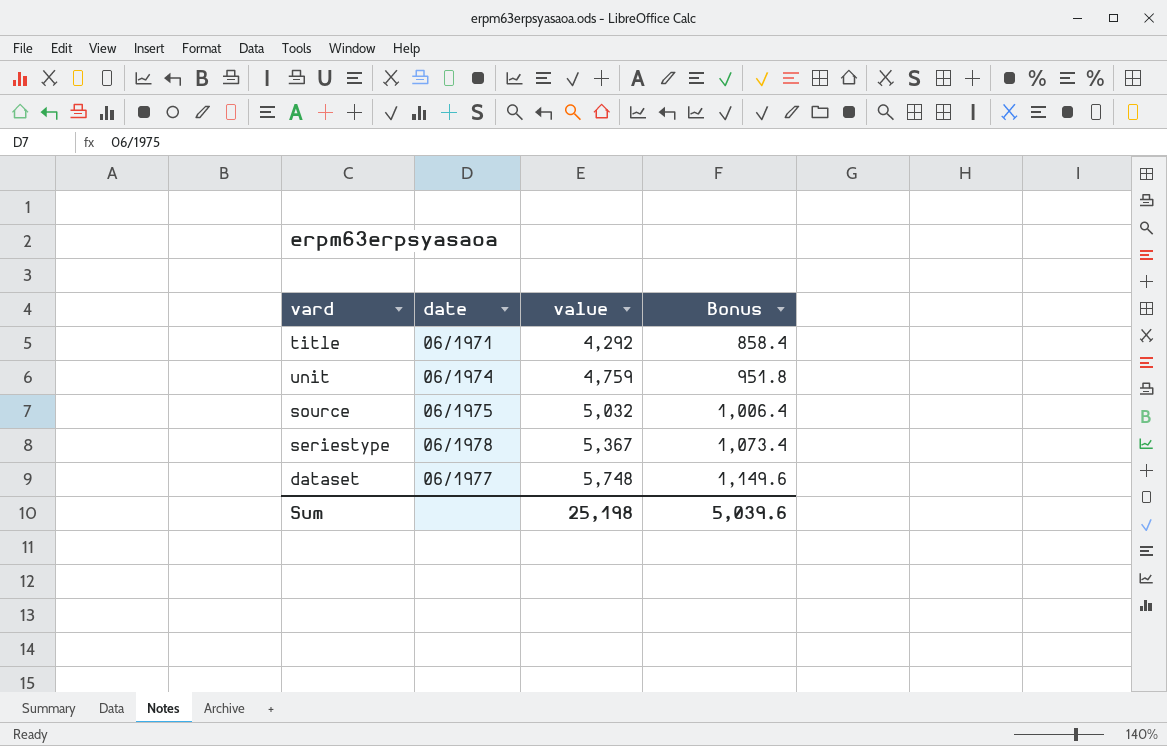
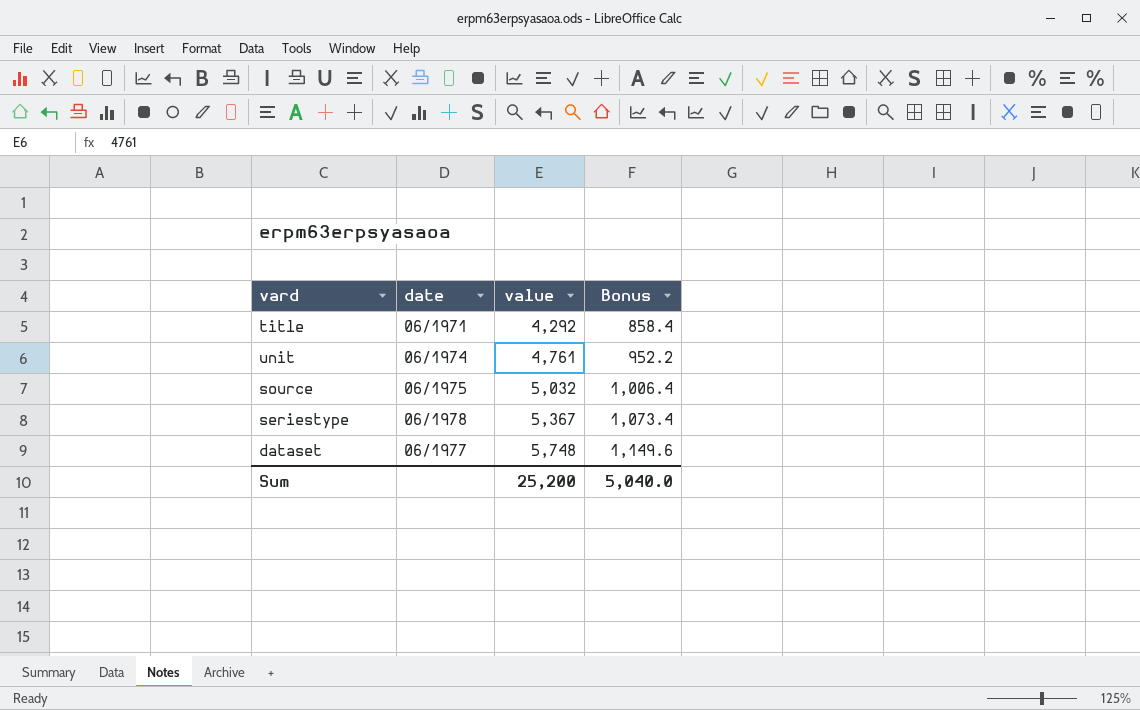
unit | value: 4,759 -> 4,761
unit | Bonus: 951.8 -> 952.2
Sum | value: 25,198 -> 25,200
Sum | Bonus: 5,039.6 -> 5,040.0

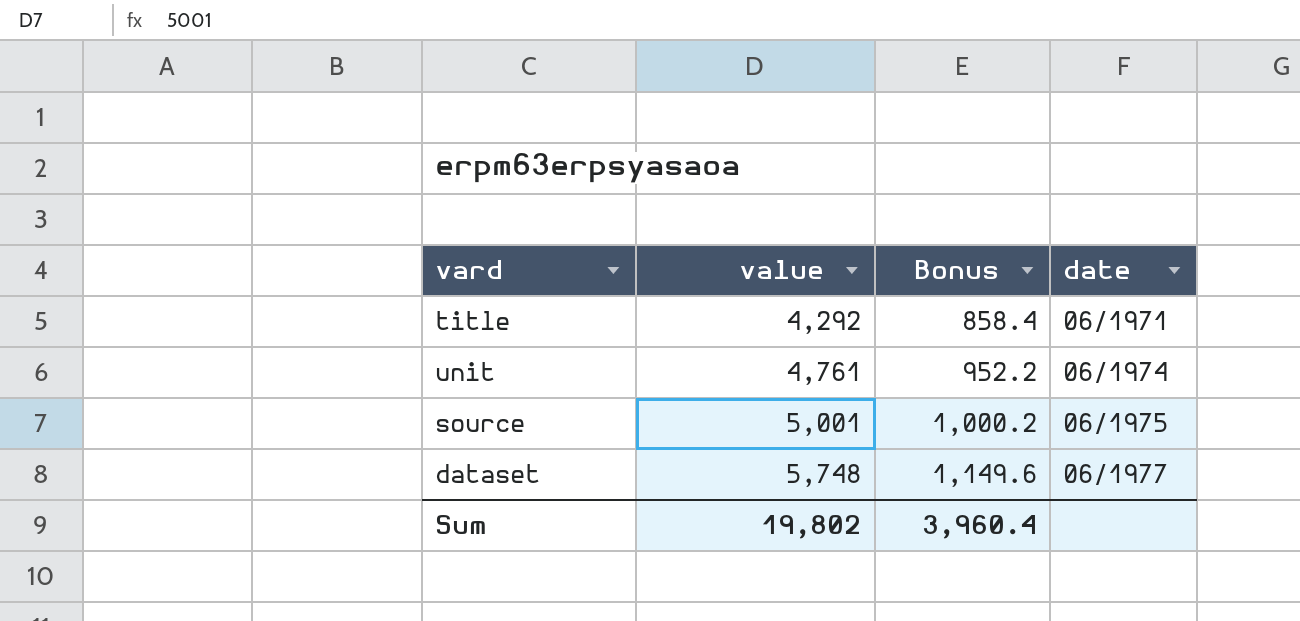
column date | position: 2 -> 4
row seriestype: 06/1978 | 5,367 | 1,073.4 -> none
source | value: 5,032 -> 5,001
source | Bonus: 1,006.4 -> 1,000.2
Sum | value: 25,200 -> 19,802
Sum | Bonus: 5,040.0 -> 3,960.4

